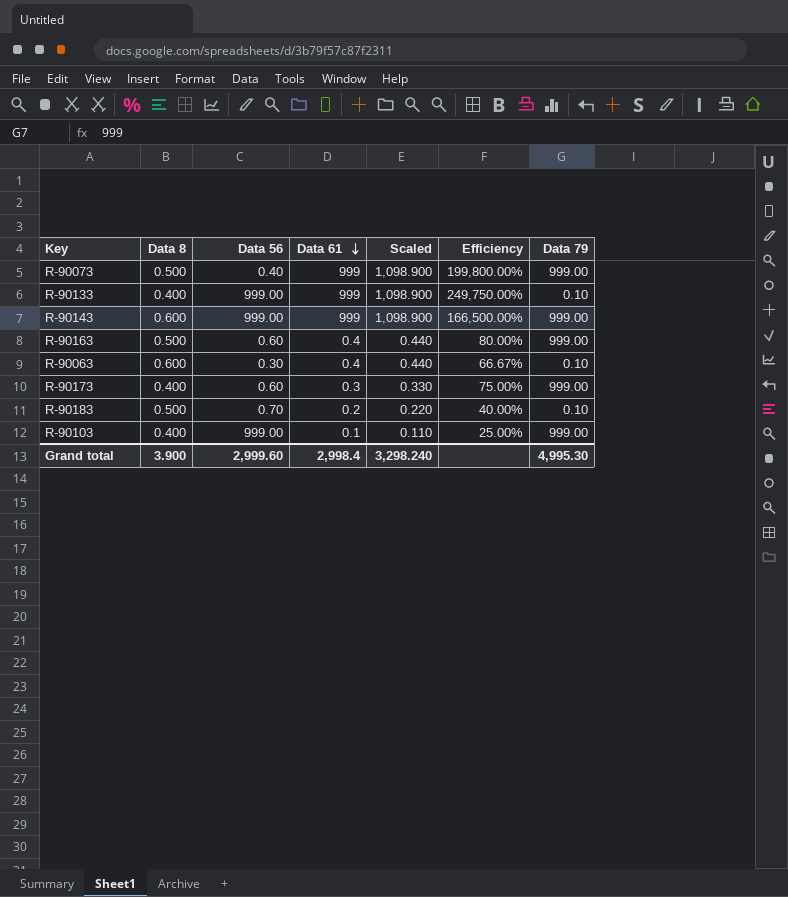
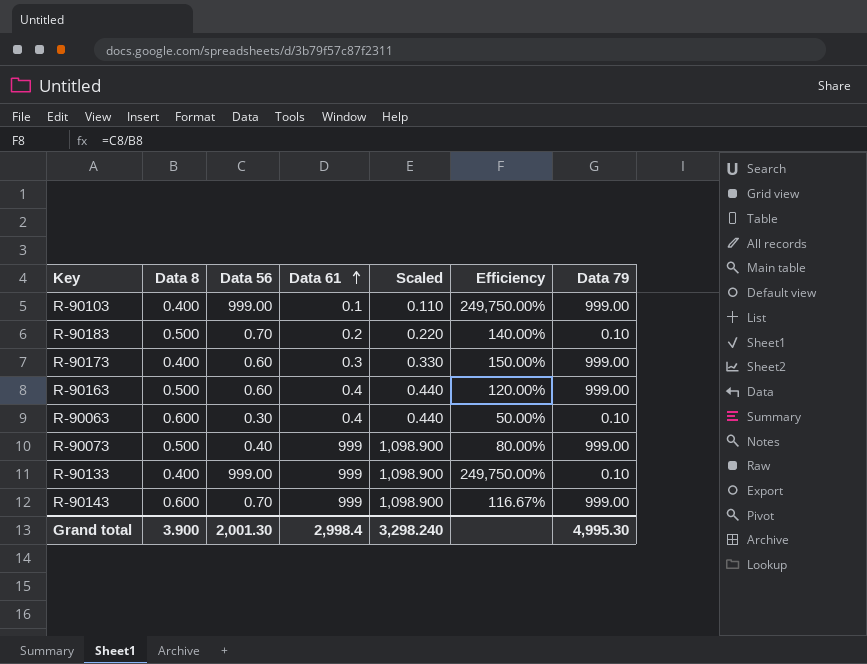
row order: Data 61 descending -> Data 61 ascending
column Efficiency | formula: [Data 61] / [Data 8] -> [Data 56] / [Data 8]
R-90143 | Data 56: 999.00 -> 0.70
Grand total | Data 56: 2,999.60 -> 2,001.30

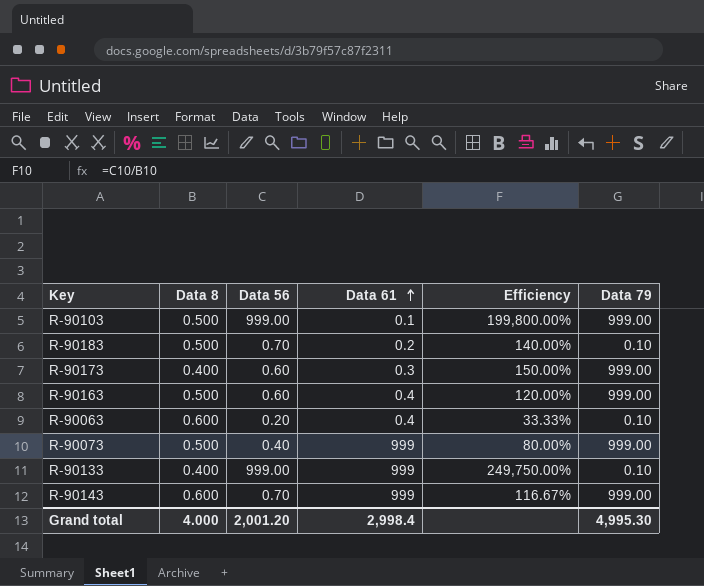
column Scaled | formula: [Data 61] * 1.1 -> none
R-90103 | Data 8: 0.400 -> 0.500
R-90103 | Efficiency: 249,750.00% -> 199,800.00%
R-90063 | Data 56: 0.30 -> 0.20
R-90063 | Efficiency: 50.00% -> 33.33%
Grand total | Data 8: 3.900 -> 4.000
Grand total | Data 56: 2,001.30 -> 2,001.20

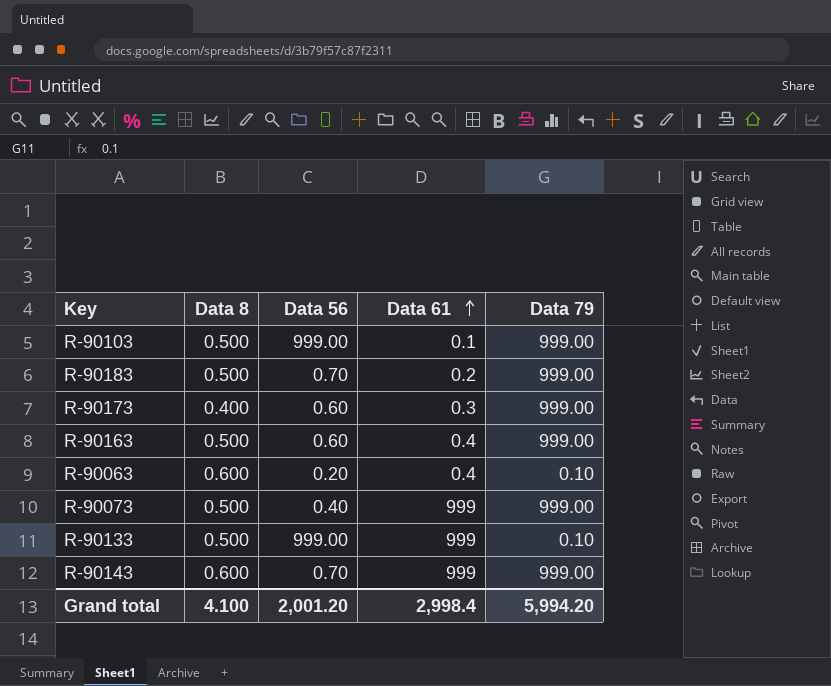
column Efficiency | formula: [Data 56] / [Data 8] -> none
R-90183 | Data 79: 0.10 -> 999.00
R-90133 | Data 8: 0.400 -> 0.500
Grand total | Data 8: 4.000 -> 4.100
Grand total | Data 79: 4,995.30 -> 5,994.20

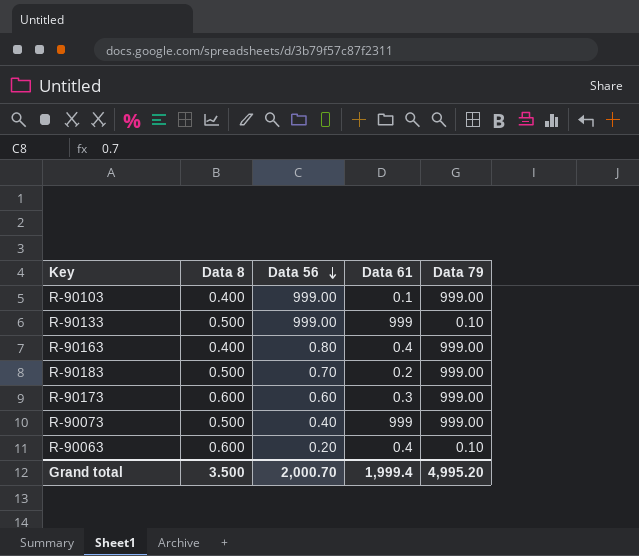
row order: Data 61 ascending -> Data 56 descending
row R-90143: 0.600 | 0.70 | 999 | 999.00 -> none
R-90103 | Data 8: 0.500 -> 0.400
R-90163 | Data 8: 0.500 -> 0.400
R-90163 | Data 56: 0.60 -> 0.80
R-90173 | Data 8: 0.400 -> 0.600
Grand total | Data 8: 4.100 -> 3.500
Grand total | Data 56: 2,001.20 -> 2,000.70
Grand total | Data 61: 2,998.4 -> 1,999.4
Grand total | Data 79: 5,994.20 -> 4,995.20

